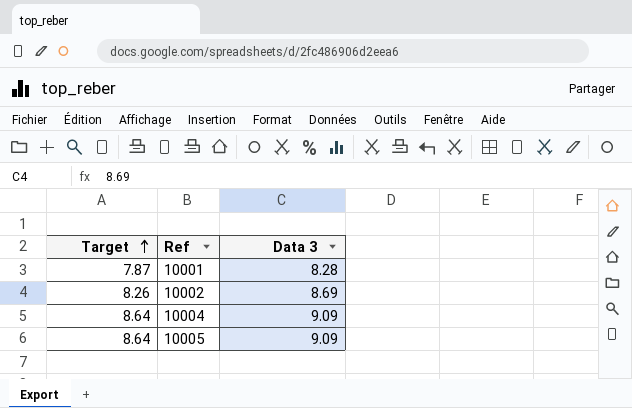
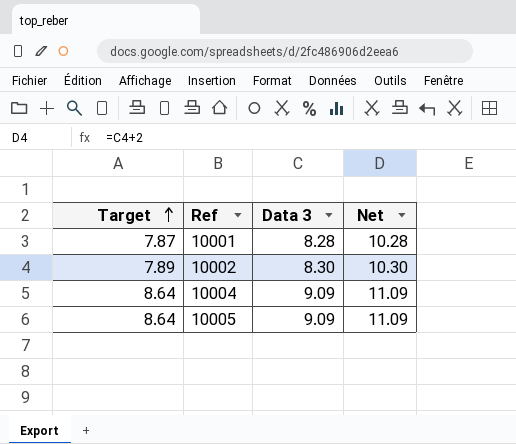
column Net | formula: none -> [Data 3] + 2
10002 | Target: 8.26 -> 7.89
10002 | Data 3: 8.69 -> 8.30

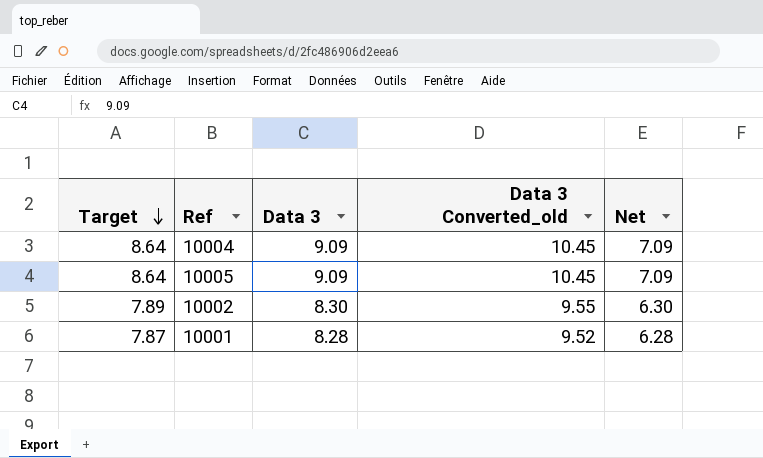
row order: Target ascending -> Target descending
column Data 3 Converted_old | formula: none -> [Data 3] * 1.15
column Net | formula: [Data 3] + 2 -> [Data 3] - 2

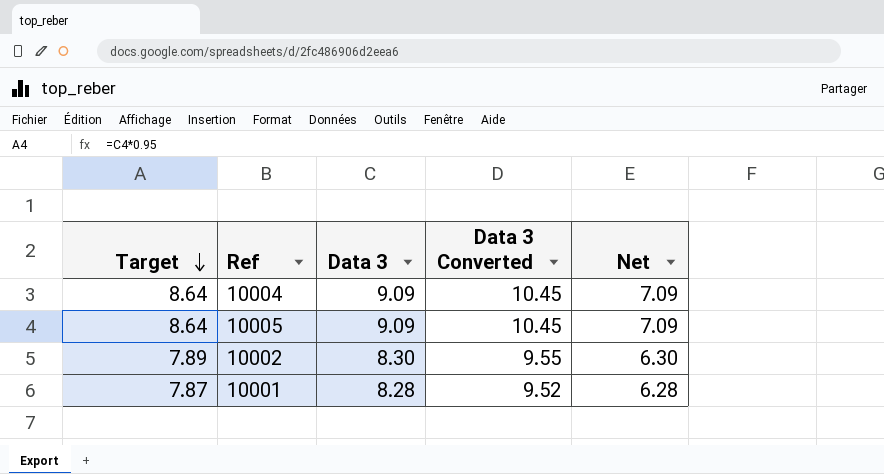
column name: Data 3 Converted_old -> Data 3 Converted

